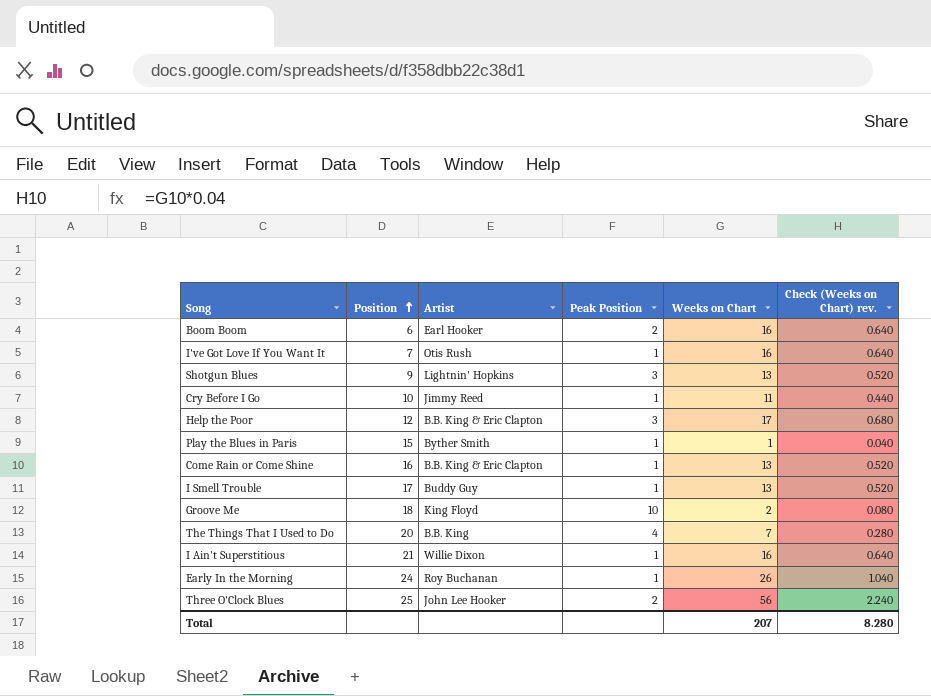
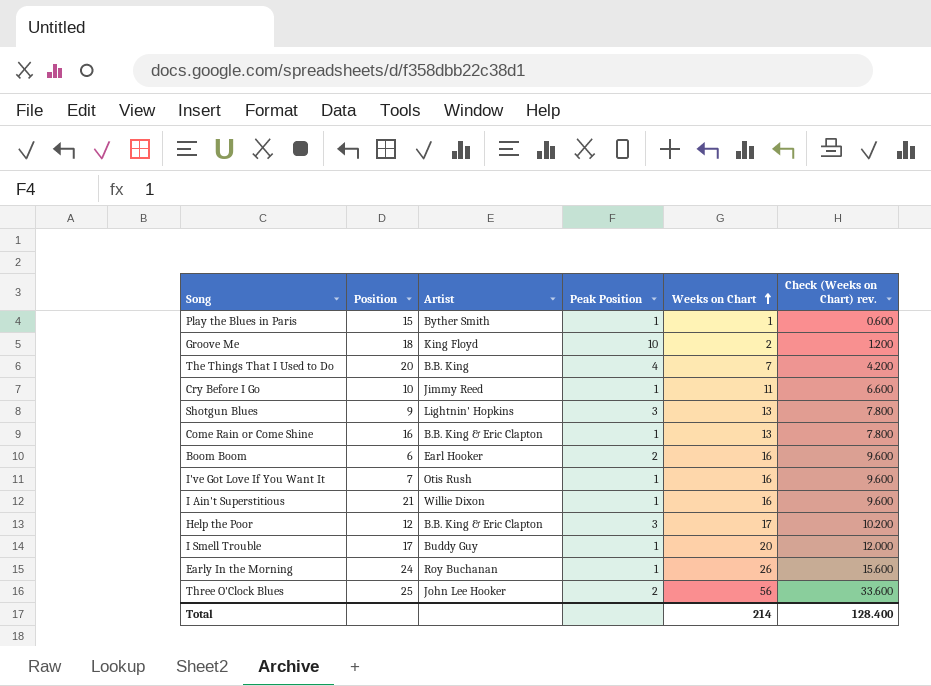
row order: Position ascending -> Weeks on Chart ascending
column Check (Weeks on Chart) rev. | formula: [Weeks on Chart] * 0.04 -> [Weeks on Chart] * 0.6
I Smell Trouble | Weeks on Chart: 13 -> 20
Total | Weeks on Chart: 207 -> 214
Total | Check (Weeks on Chart) rev.: 8.280 -> 128.400

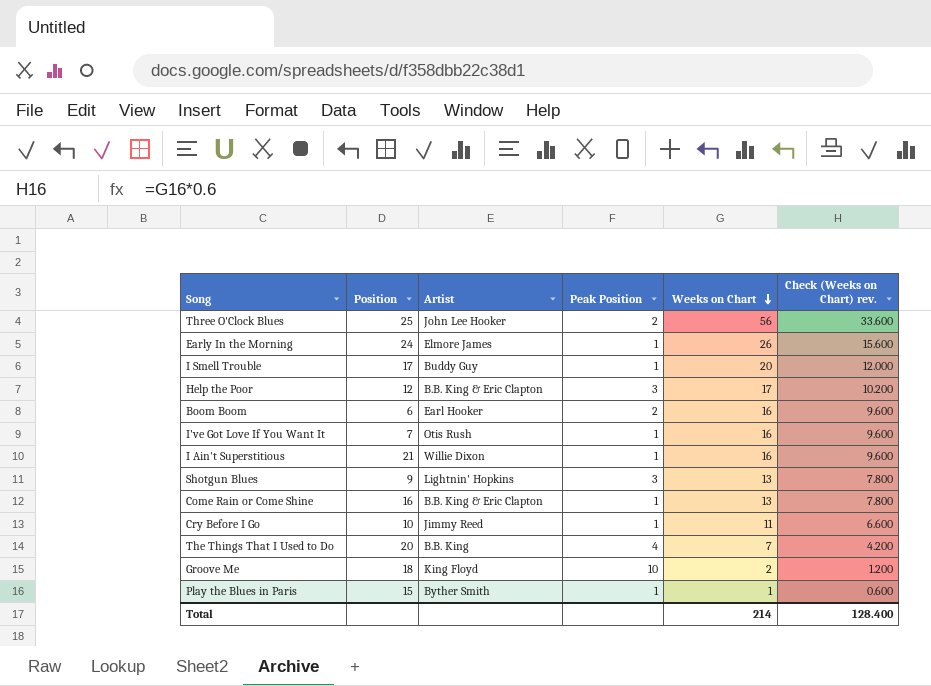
row order: Weeks on Chart ascending -> Weeks on Chart descending
Early In the Morning | Artist: Roy Buchanan -> Elmore James

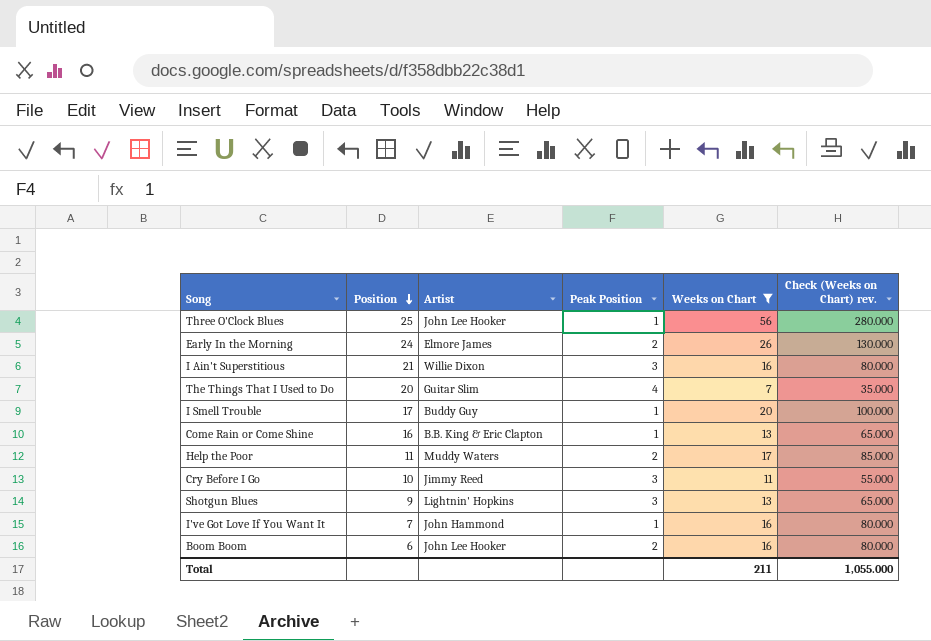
filter: none -> Weeks on Chart >= 7
row order: Weeks on Chart descending -> Position descending
column Check (Weeks on Chart) rev. | formula: [Weeks on Chart] * 0.6 -> [Weeks on Chart] * 5
Three O'Clock Blues | Peak Position: 2 -> 1
Early In the Morning | Peak Position: 1 -> 2
I Ain't Superstitious | Peak Position: 1 -> 3
The Things That I Used to Do | Artist: B.B. King -> Guitar Slim
Help the Poor | Position: 12 -> 11
Help the Poor | Artist: B.B. King & Eric Clapton -> Muddy Waters
Help the Poor | Peak Position: 3 -> 2
Cry Before I Go | Peak Position: 1 -> 3
I've Got Love If You Want It | Artist: Otis Rush -> John Hammond
Boom Boom | Artist: Earl Hooker -> John Lee Hooker
Total | Weeks on Chart: 214 -> 211
Total | Check (Weeks on Chart) rev.: 128.400 -> 1,055.000

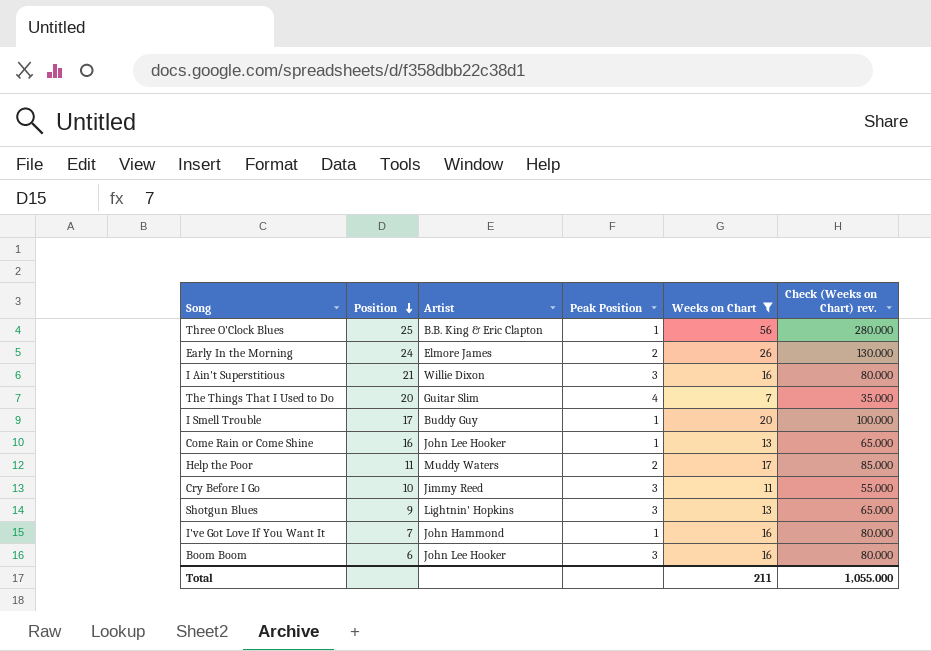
Three O'Clock Blues | Artist: John Lee Hooker -> B.B. King & Eric Clapton
Come Rain or Come Shine | Artist: B.B. King & Eric Clapton -> John Lee Hooker
Boom Boom | Peak Position: 2 -> 3

